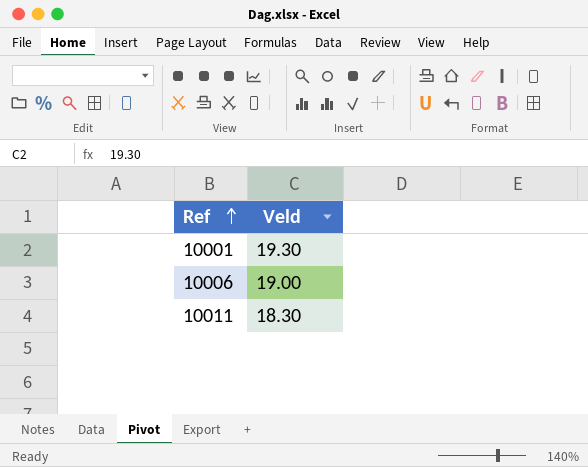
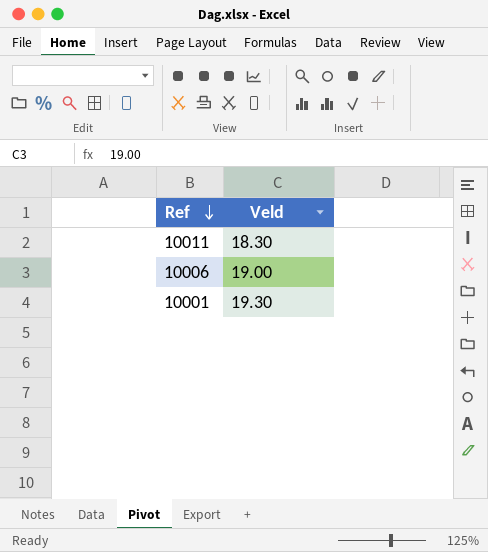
row order: Ref ascending -> Ref descending

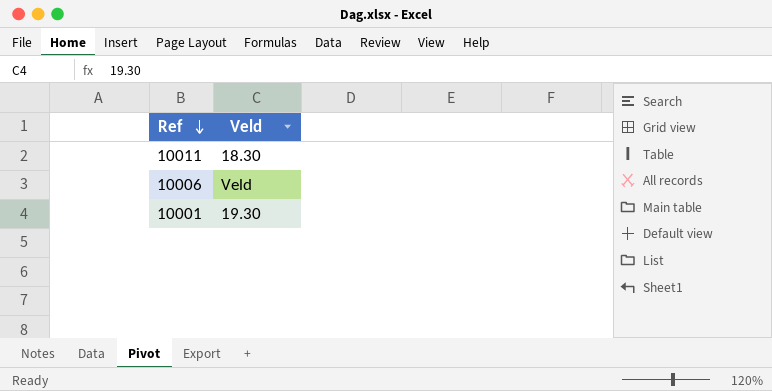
10006 | Veld: 19.00 -> Veld

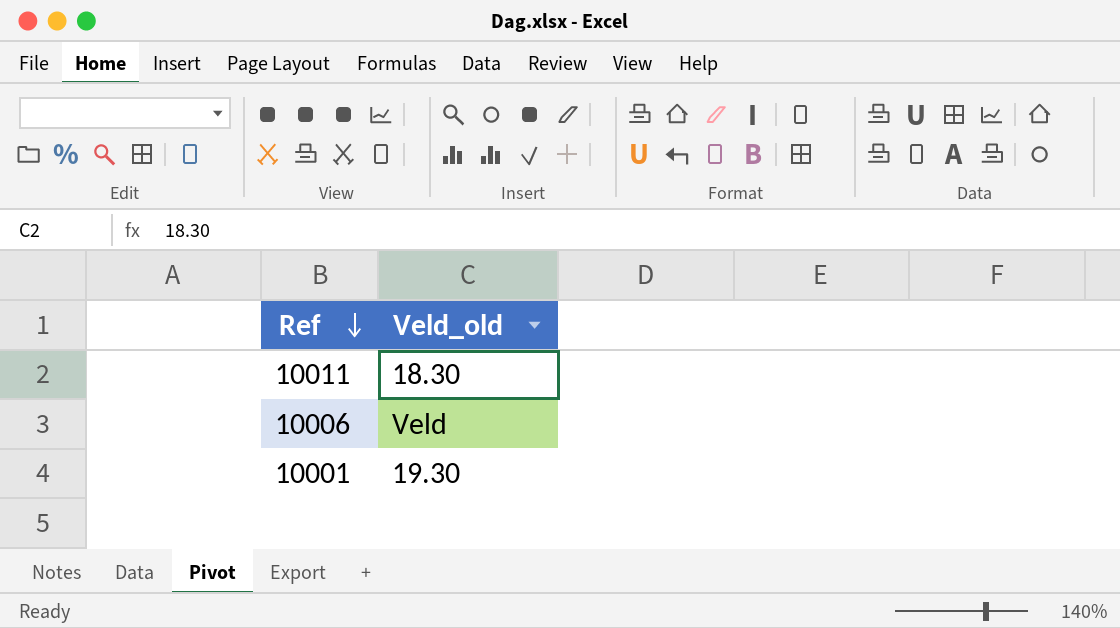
column name: Veld -> Veld_old

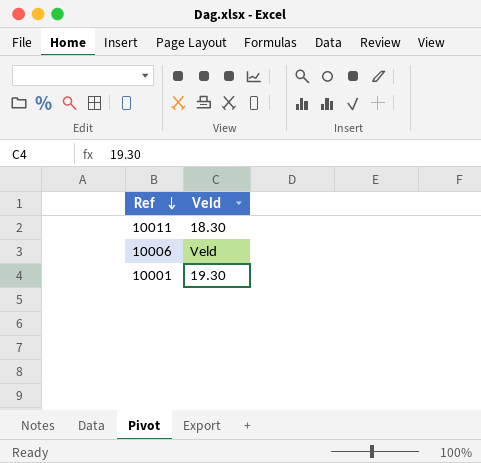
column name: Veld_old -> Veld

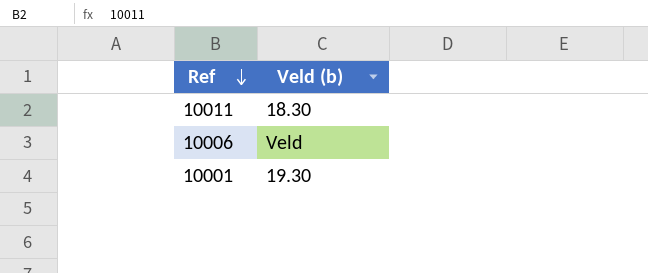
column name: Veld -> Veld (b)

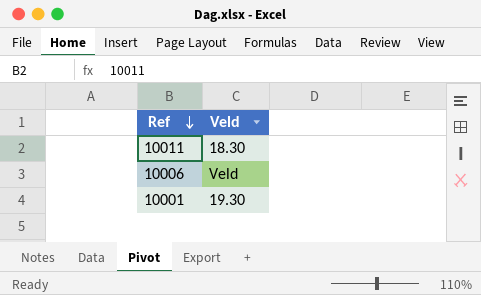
column name: Veld (b) -> Veld

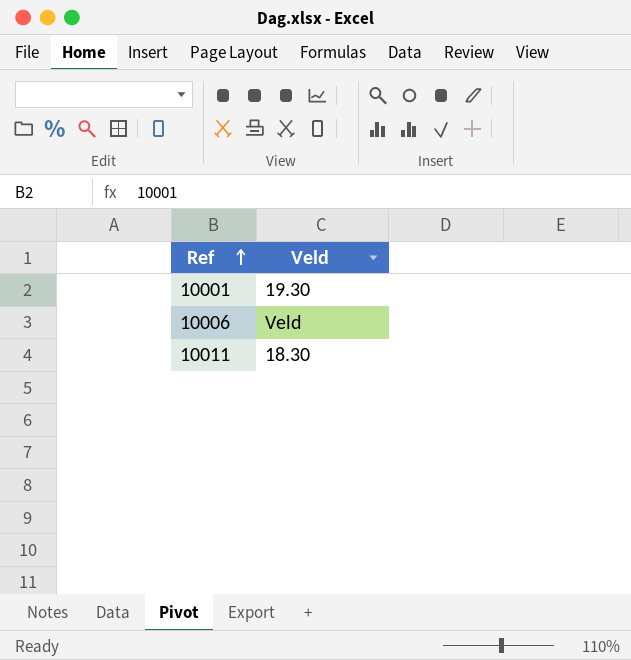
row order: Ref descending -> Ref ascending

